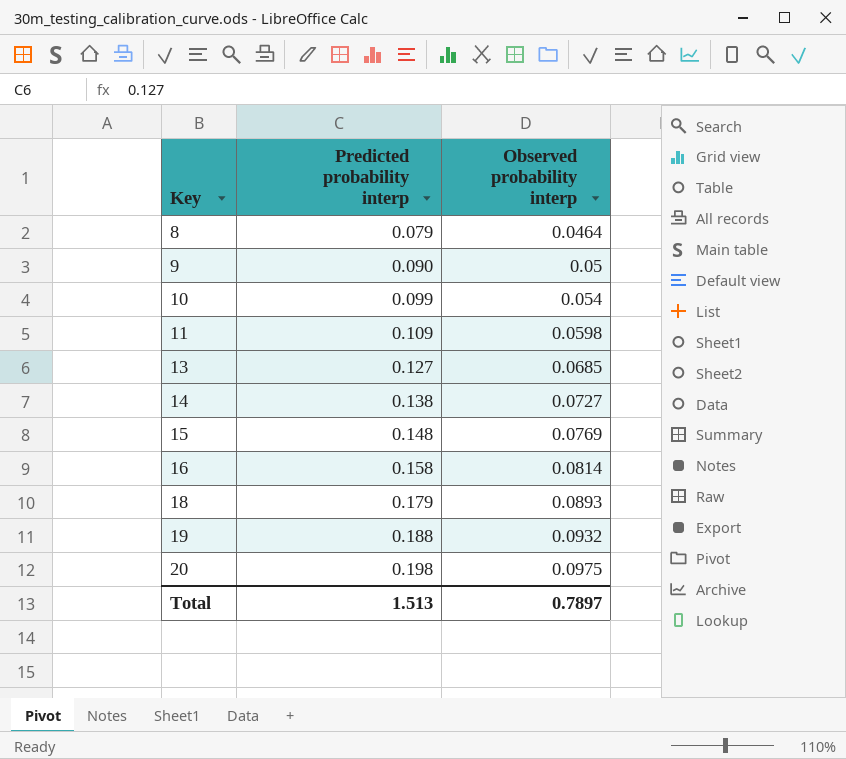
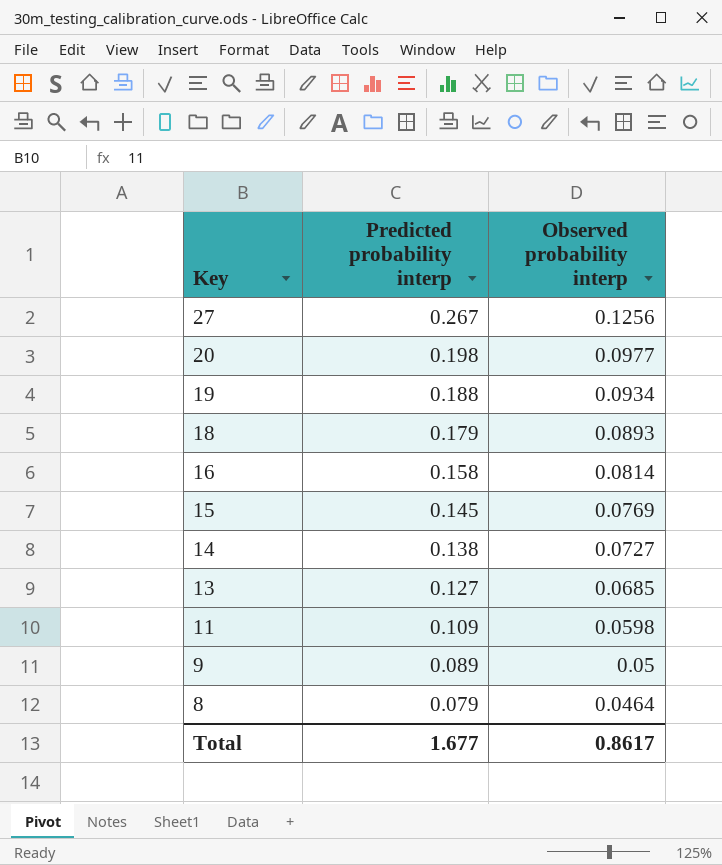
row order: Key ascending -> Key descending
row 10: 0.099 | 0.054 -> none
row 27: none -> 0.267 | 0.1256
20 | Observed probability interp: 0.0975 -> 0.0977
19 | Observed probability interp: 0.0932 -> 0.0934
15 | Predicted probability interp: 0.148 -> 0.145
9 | Predicted probability interp: 0.090 -> 0.089
Total | Predicted probability interp: 1.513 -> 1.677
Total | Observed probability interp: 0.7897 -> 0.8617

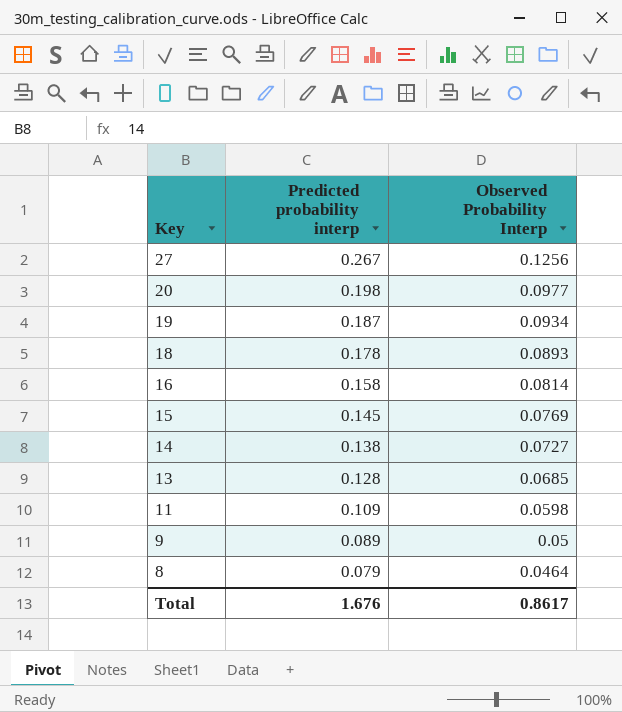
column name: Observed probability interp -> Observed Probability Interp
19 | Predicted probability interp: 0.188 -> 0.187
18 | Predicted probability interp: 0.179 -> 0.178
13 | Predicted probability interp: 0.127 -> 0.128
Total | Predicted probability interp: 1.677 -> 1.676

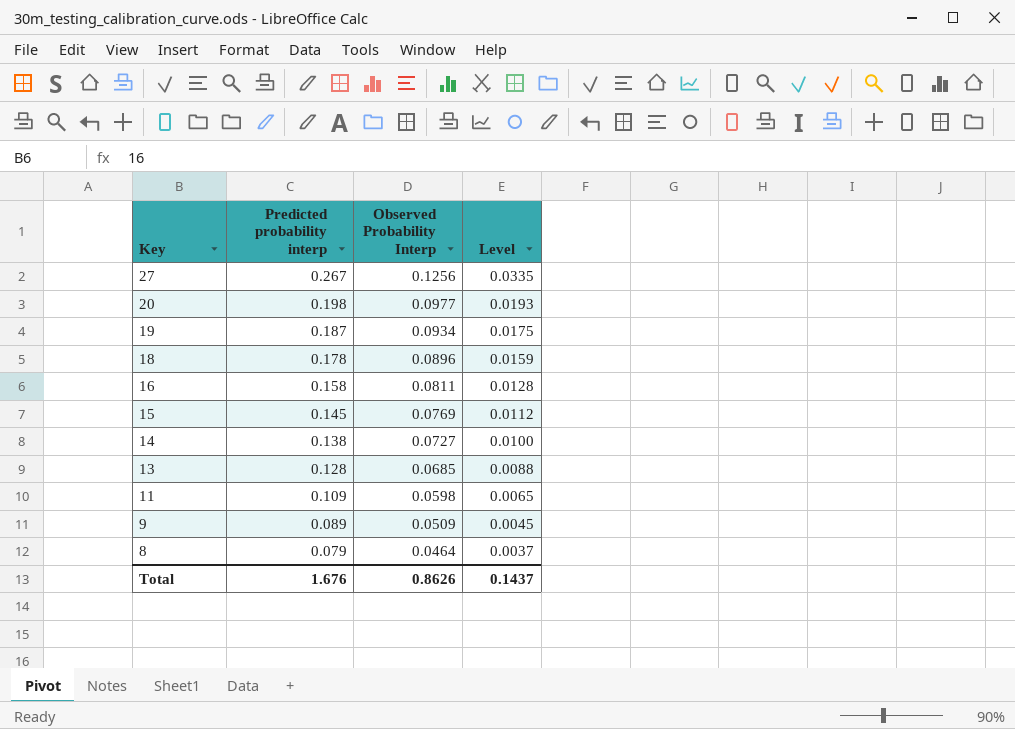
column Level | formula: none -> [Predicted probability interp] * [Observed Probability Interp]
18 | Observed Probability Interp: 0.0893 -> 0.0896
16 | Observed Probability Interp: 0.0814 -> 0.0811
9 | Observed Probability Interp: 0.05 -> 0.0509
Total | Observed Probability Interp: 0.8617 -> 0.8626

